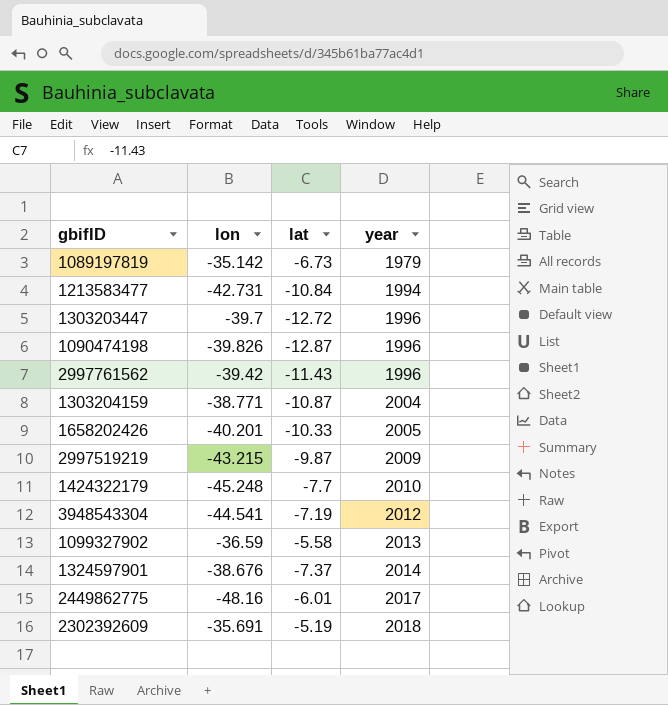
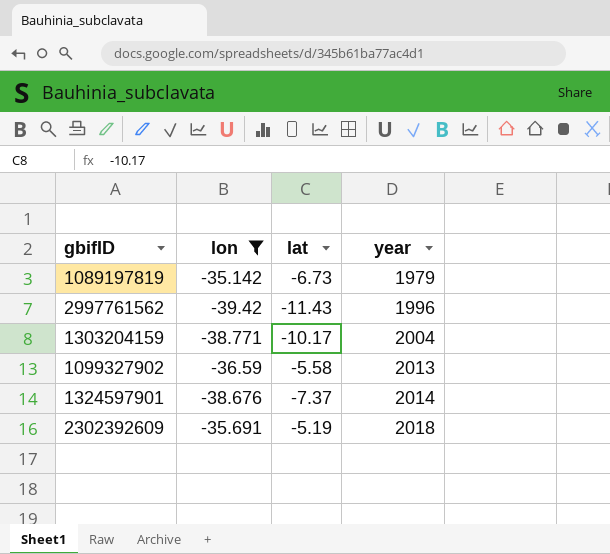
filter: none -> lon >= -39.42
1303204159 | lat: -10.87 -> -10.17

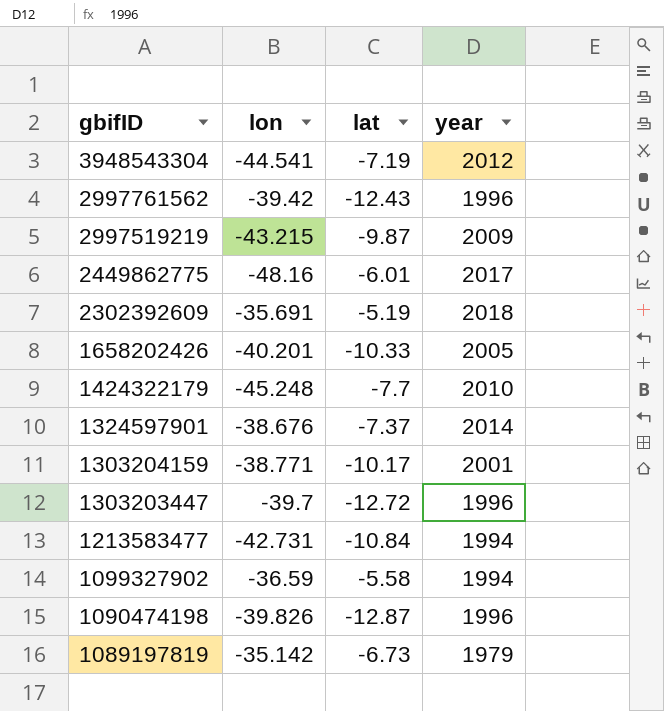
filter: lon >= -39.42 -> none
row order: year ascending -> gbifID descending
2997761562 | lat: -11.43 -> -12.43
1303204159 | year: 2004 -> 2001
1099327902 | year: 2013 -> 1994

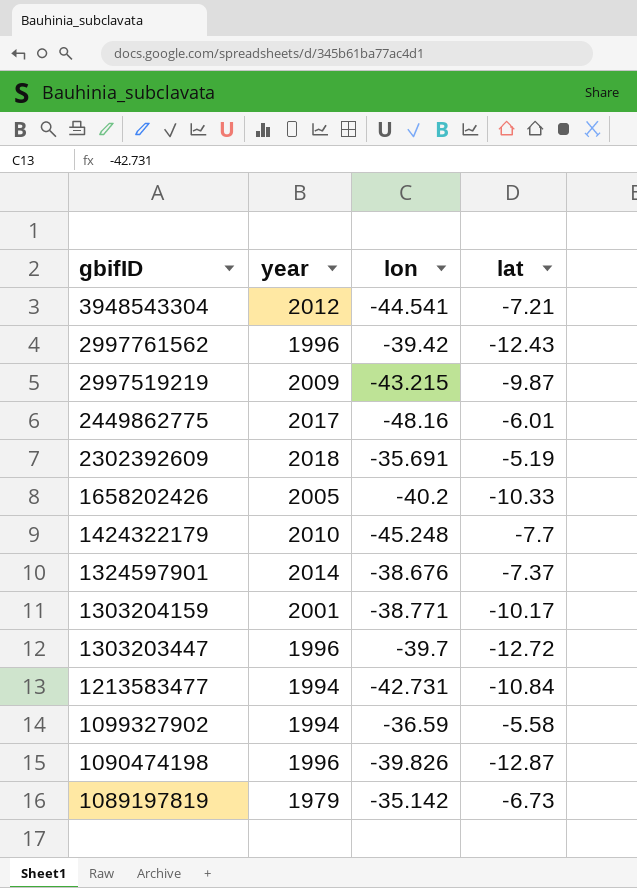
column year | position: 4 -> 2
3948543304 | lat: -7.19 -> -7.21
1658202426 | lon: -40.201 -> -40.2

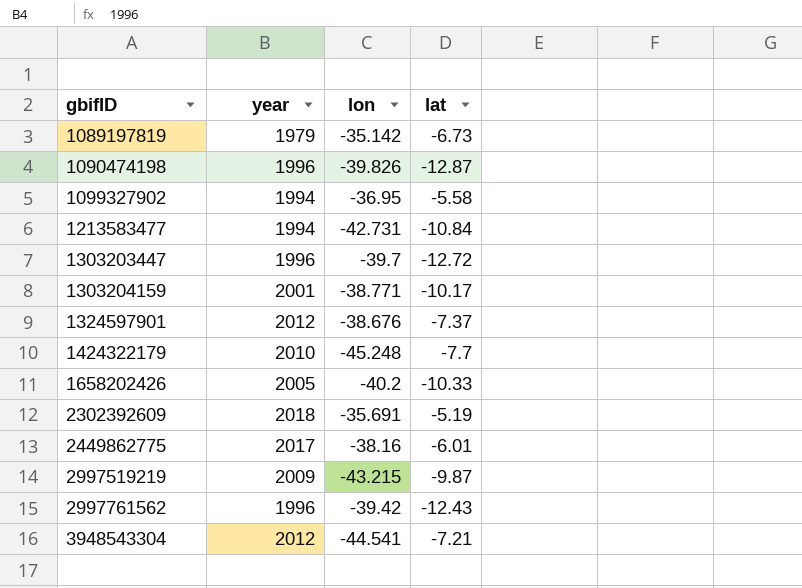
row order: gbifID descending -> gbifID ascending
1099327902 | lon: -36.59 -> -36.95
1324597901 | year: 2014 -> 2012
2449862775 | lon: -48.16 -> -38.16

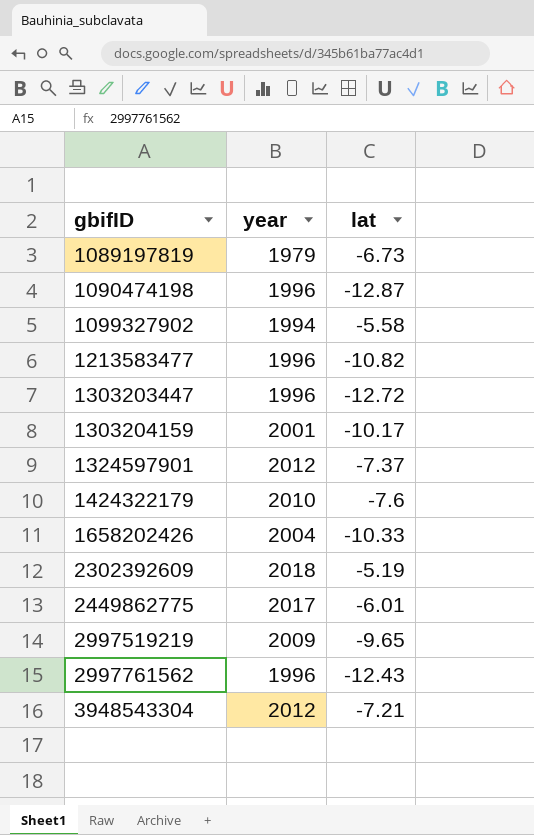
column lon | position: 3 -> none
1213583477 | year: 1994 -> 1996
1213583477 | lat: -10.84 -> -10.82
1424322179 | lat: -7.7 -> -7.6
1658202426 | year: 2005 -> 2004
2997519219 | lat: -9.87 -> -9.65

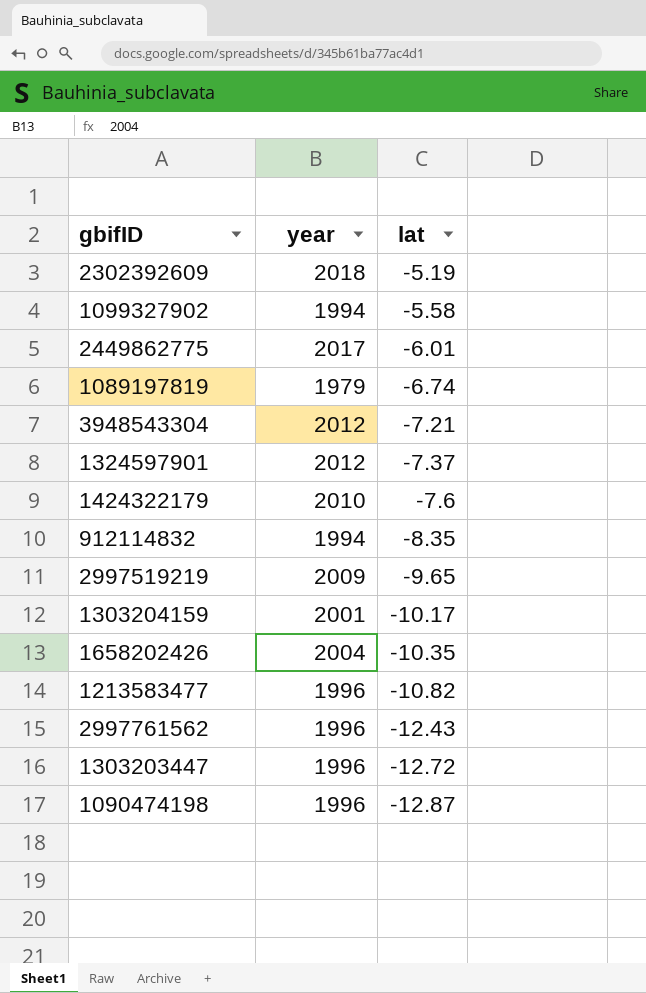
row order: gbifID ascending -> lat descending
1089197819 | lat: -6.73 -> -6.74
row 912114832: none -> 1994 | -8.35
1658202426 | lat: -10.33 -> -10.35

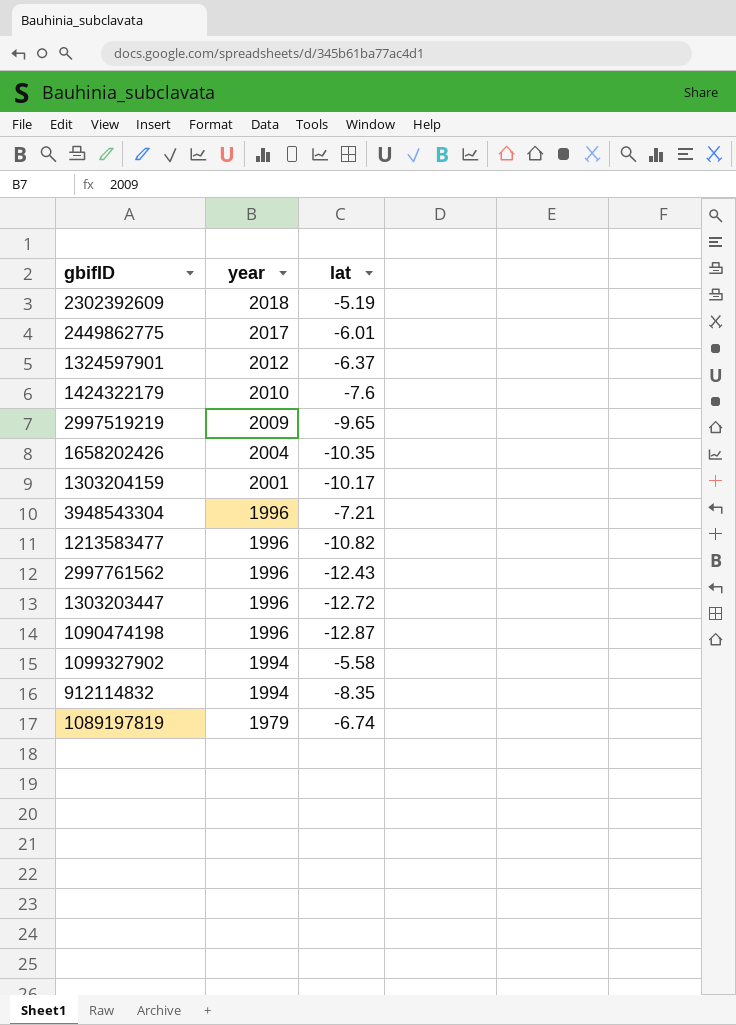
row order: lat descending -> year descending
1324597901 | lat: -7.37 -> -6.37
3948543304 | year: 2012 -> 1996

